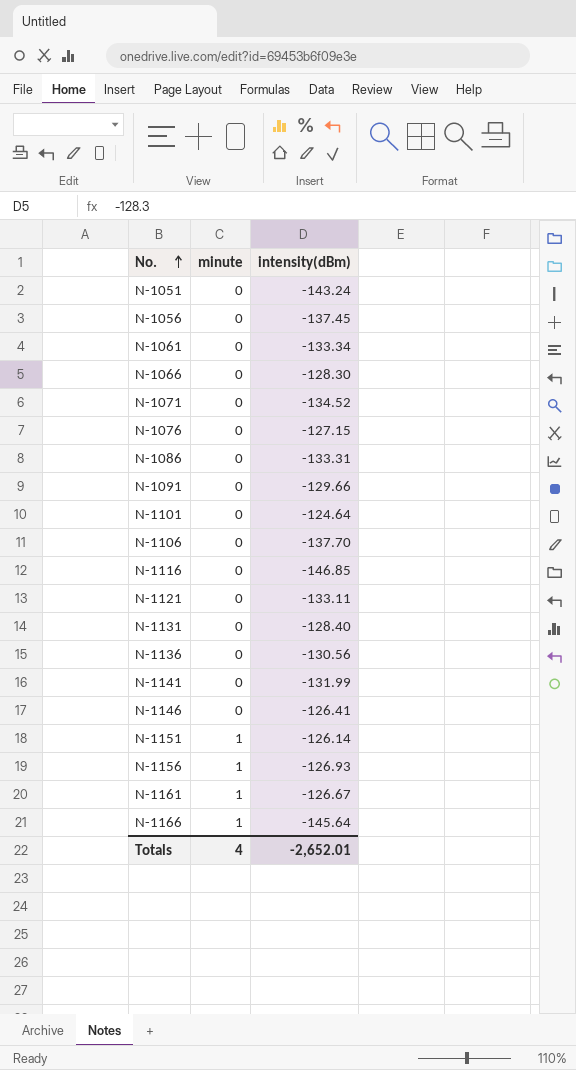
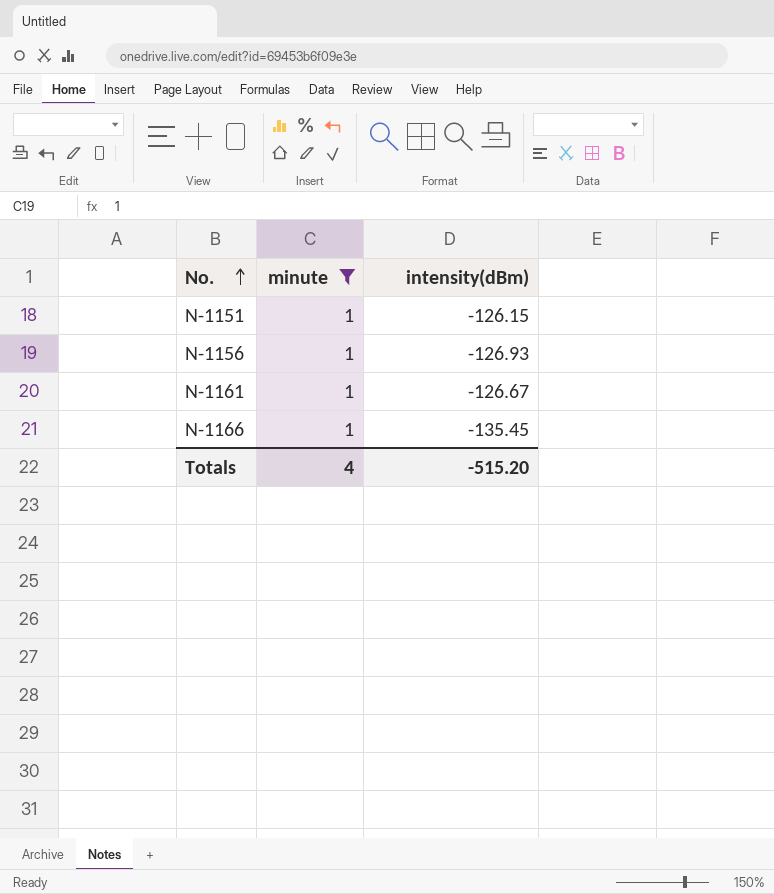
filter: none -> minute = 1
N-1151 | intensity(dBm): -126.14 -> -126.15
N-1166 | intensity(dBm): -145.64 -> -135.45
Totals | intensity(dBm): -2,652.01 -> -515.20

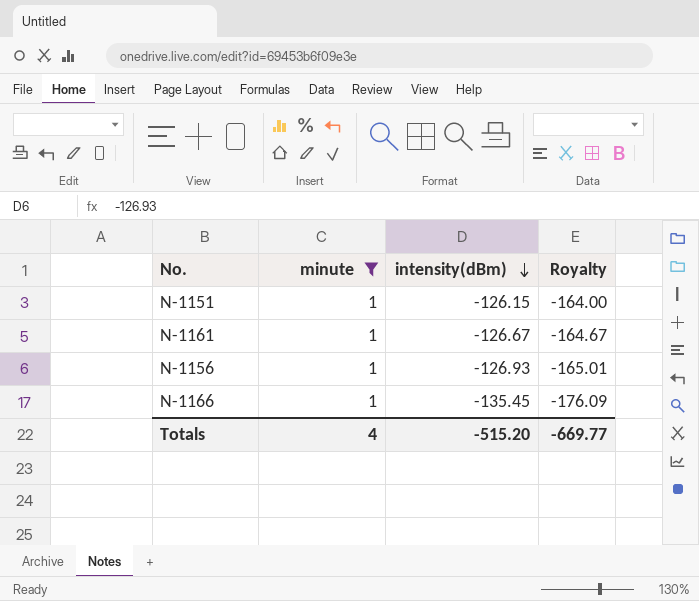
row order: No. ascending -> intensity(dBm) descending
column Royalty | formula: none -> [intensity(dBm)] * 1.3

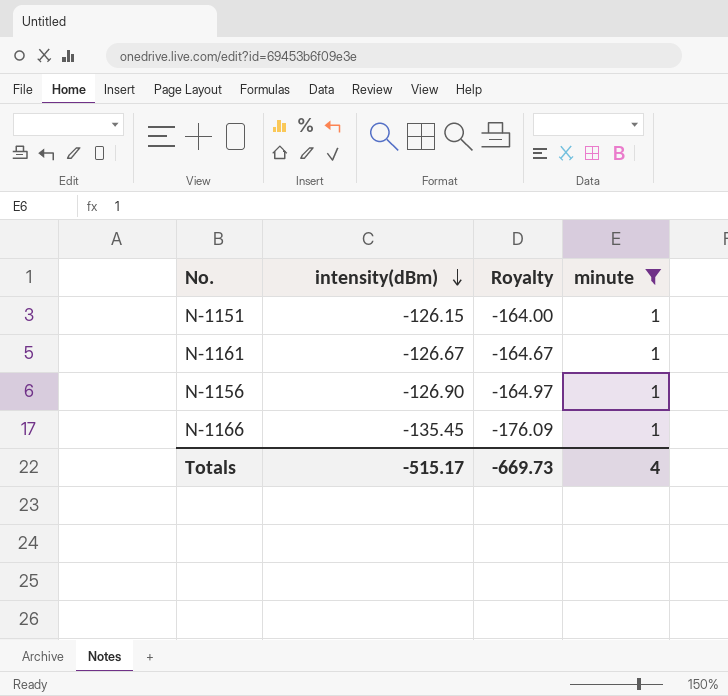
column minute | position: 2 -> 4
N-1156 | intensity(dBm): -126.93 -> -126.90
N-1156 | Royalty: -165.01 -> -164.97
Totals | intensity(dBm): -515.20 -> -515.17
Totals | Royalty: -669.77 -> -669.73

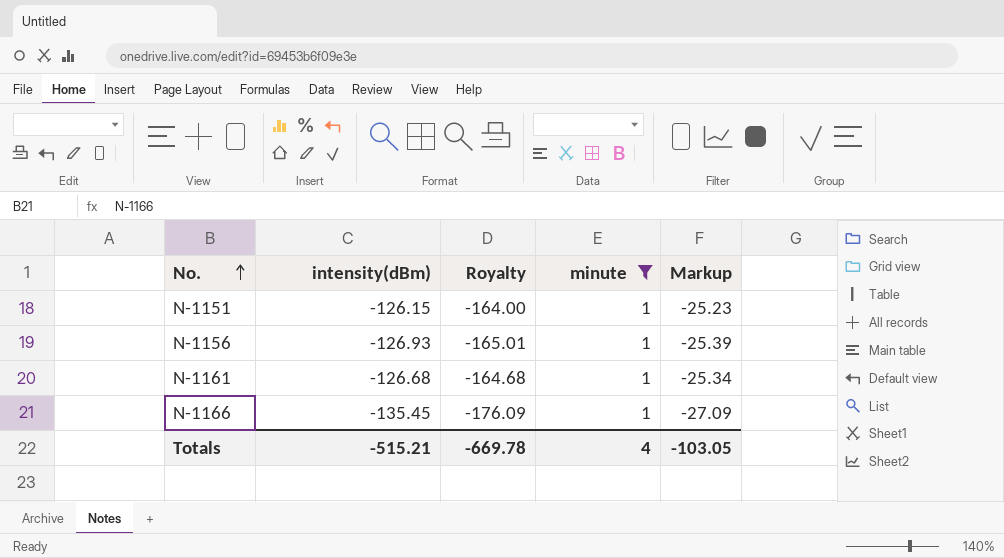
row order: intensity(dBm) descending -> No. ascending
column Markup | formula: none -> [intensity(dBm)] * 0.2
N-1156 | intensity(dBm): -126.90 -> -126.93
N-1156 | Royalty: -164.97 -> -165.01
N-1161 | intensity(dBm): -126.67 -> -126.68
N-1161 | Royalty: -164.67 -> -164.68
Totals | intensity(dBm): -515.17 -> -515.21
Totals | Royalty: -669.73 -> -669.78

